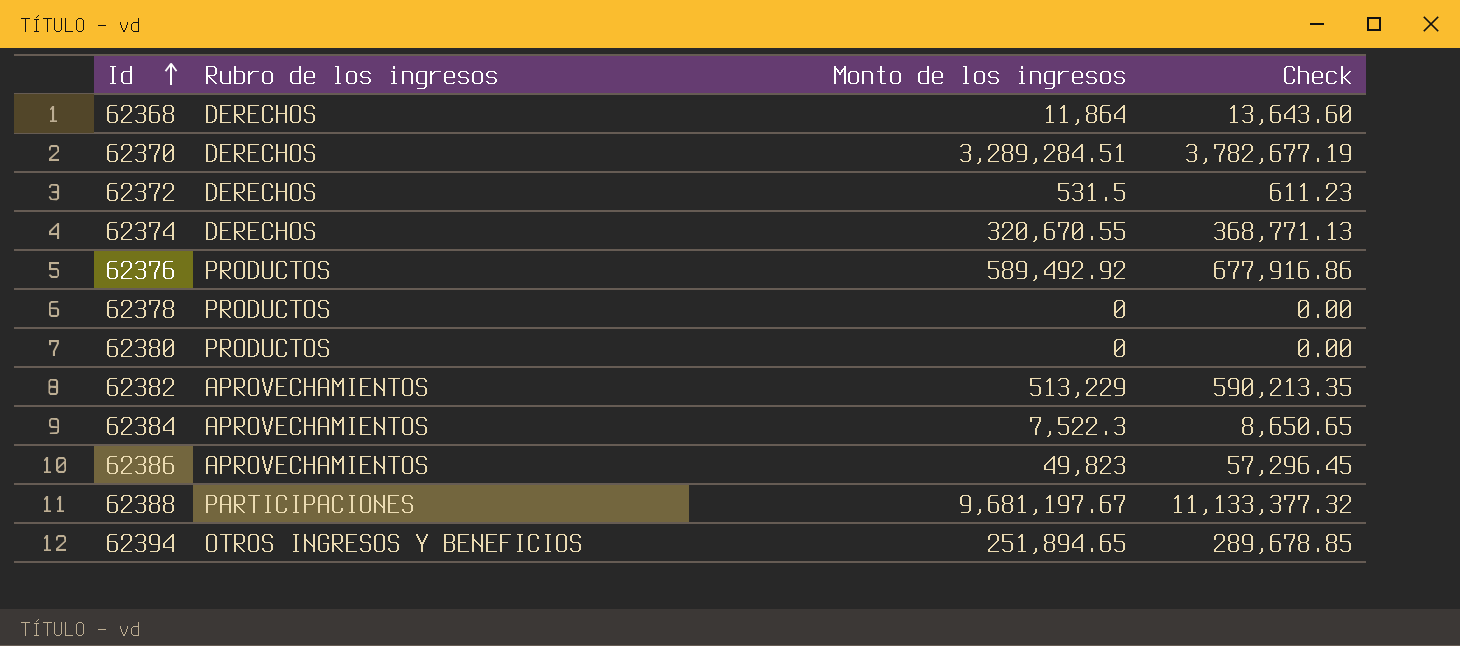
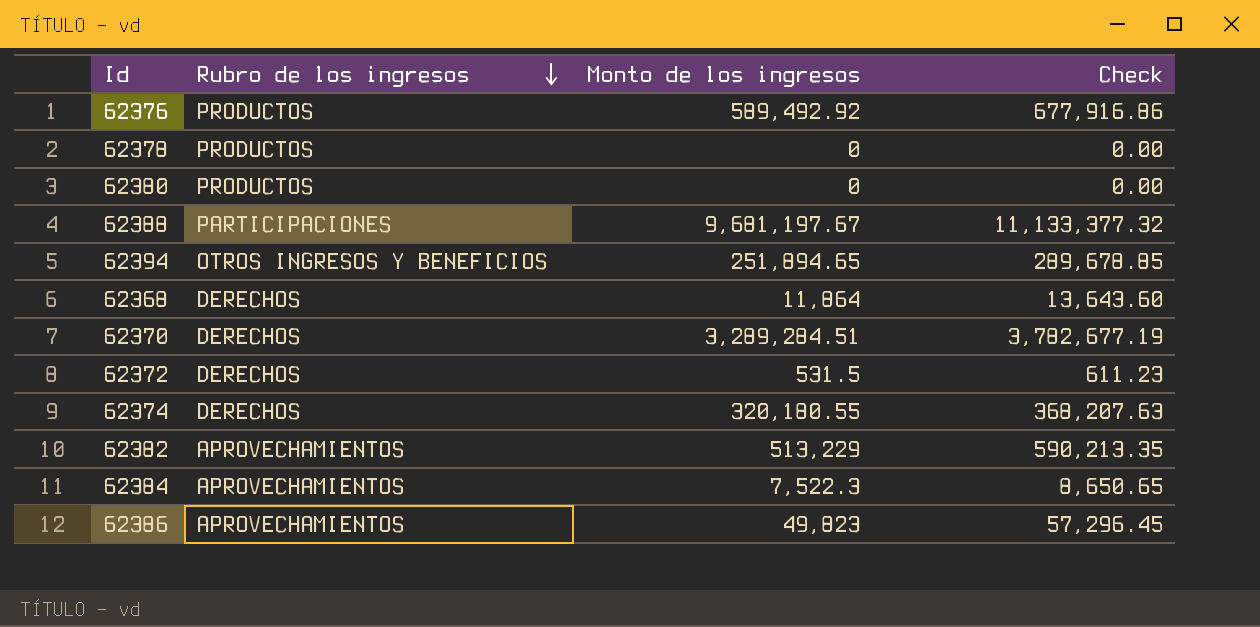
row order: Id ascending -> Rubro de los ingresos descending
62374 | Monto de los ingresos: 320,670.55 -> 320,180.55
62374 | Check: 368,771.13 -> 368,207.63

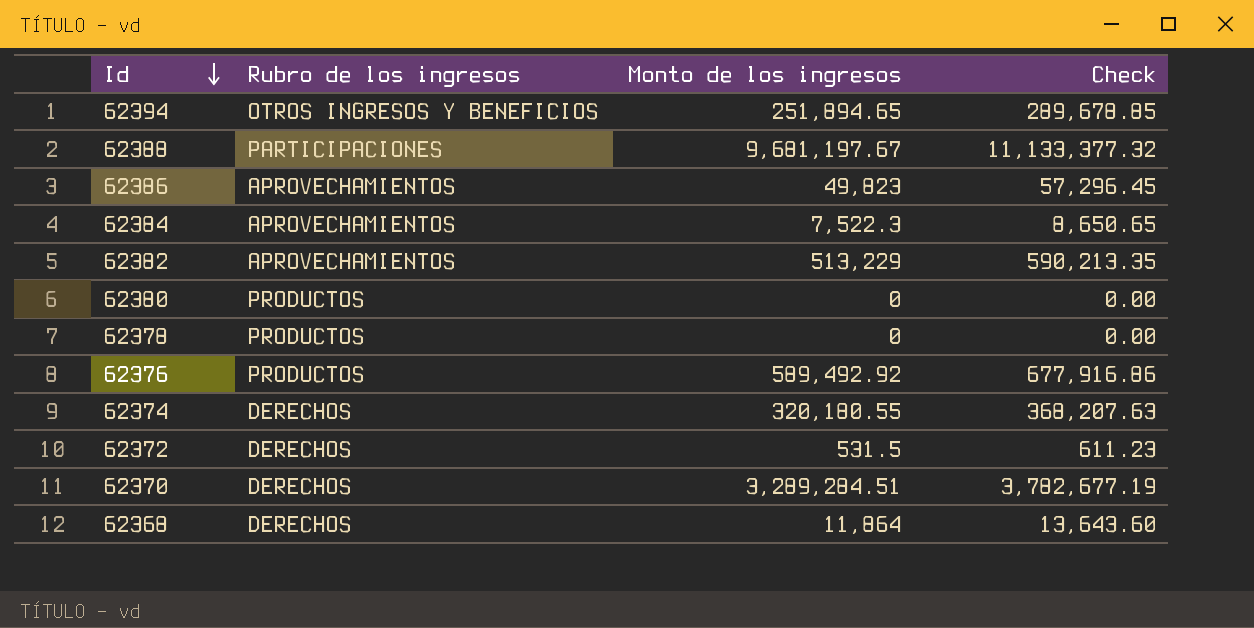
row order: Rubro de los ingresos descending -> Id descending

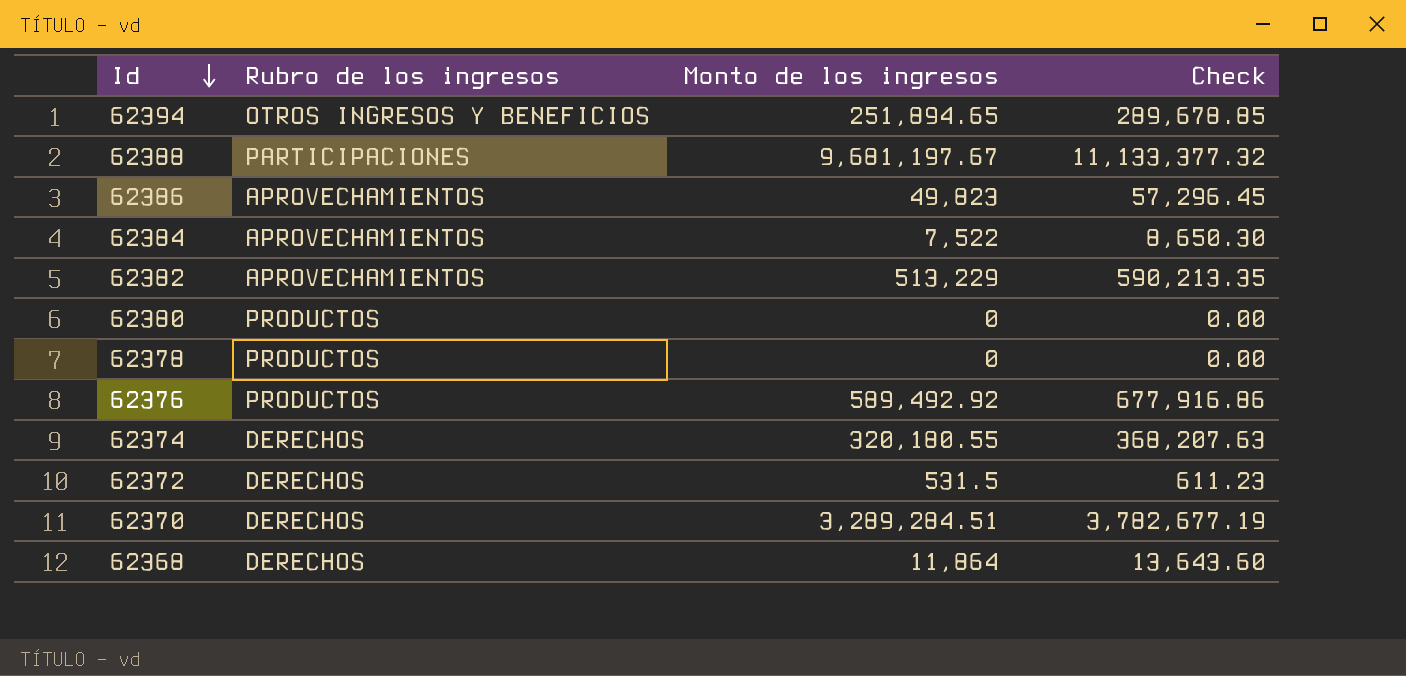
62384 | Monto de los ingresos: 7,522.3 -> 7,522
62384 | Check: 8,650.65 -> 8,650.30

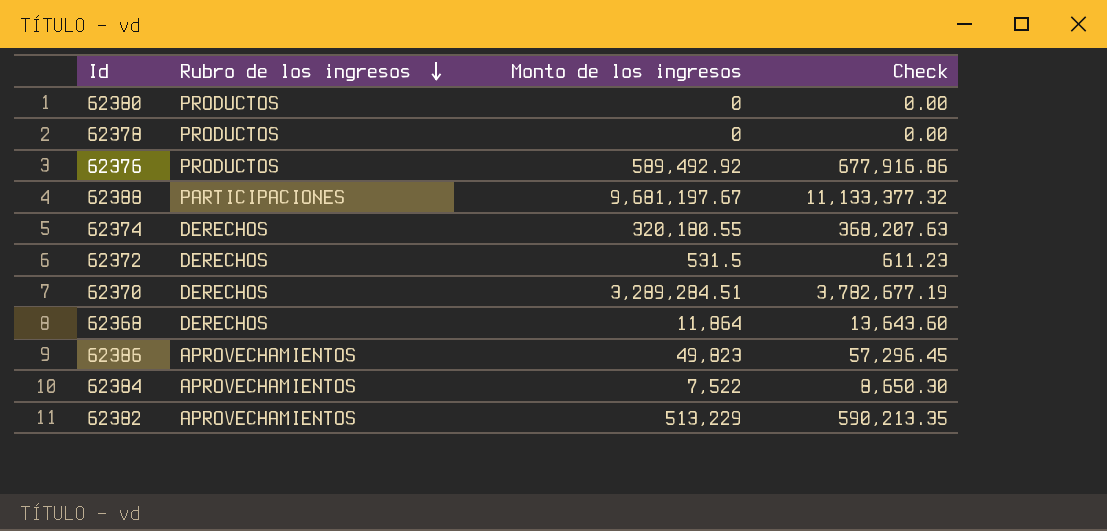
row order: Id descending -> Rubro de los ingresos descending
row 62394: OTROS INGRESOS Y BENEFICIOS | 251,894.65 | 289,678.85 -> none

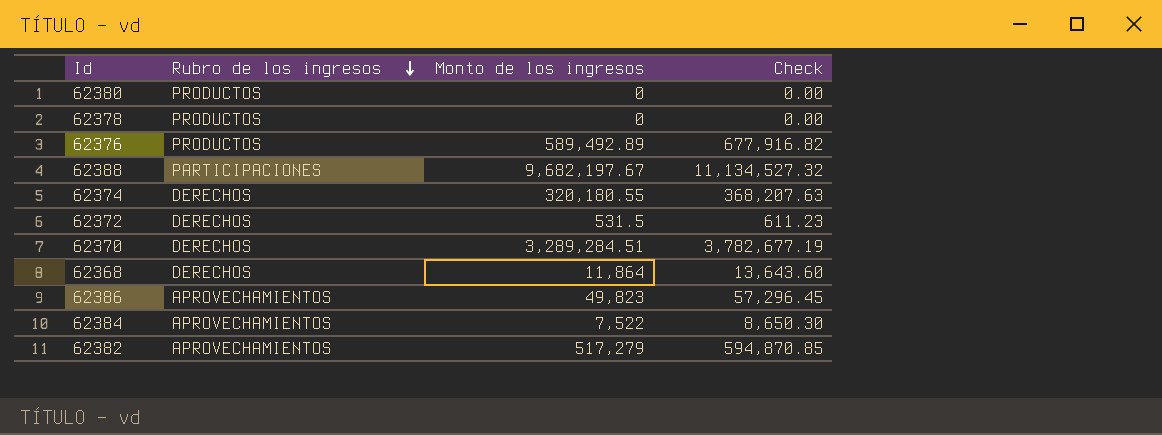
62376 | Monto de los ingresos: 589,492.92 -> 589,492.89
62376 | Check: 677,916.86 -> 677,916.82
62388 | Monto de los ingresos: 9,681,197.67 -> 9,682,197.67
62388 | Check: 11,133,377.32 -> 11,134,527.32
62382 | Monto de los ingresos: 513,229 -> 517,279
62382 | Check: 590,213.35 -> 594,870.85

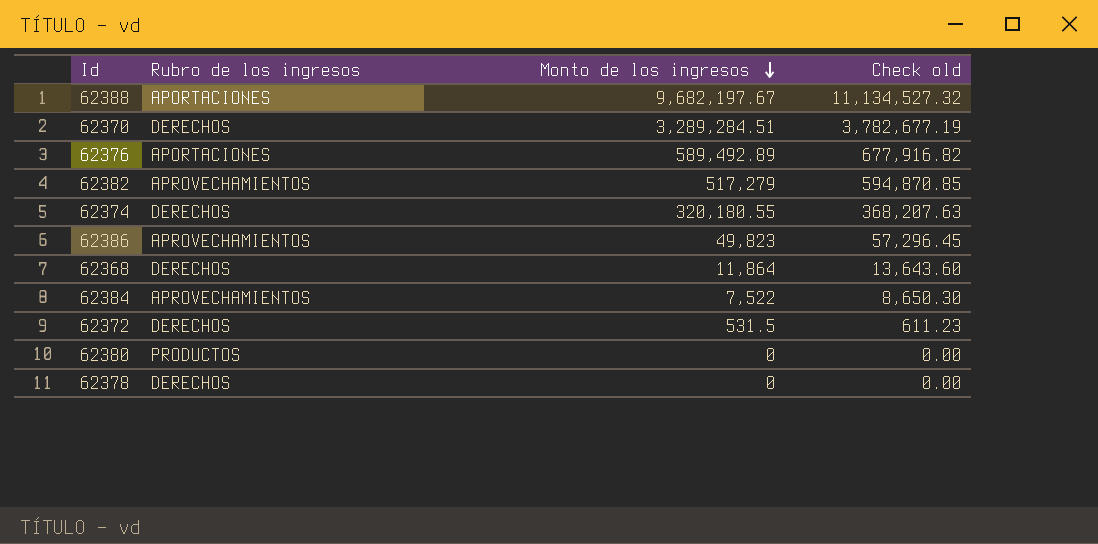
row order: Rubro de los ingresos descending -> Monto de los ingresos descending
column name: Check -> Check old
62388 | Rubro de los ingresos: PARTICIPACIONES -> APORTACIONES
62376 | Rubro de los ingresos: PRODUCTOS -> APORTACIONES
62378 | Rubro de los ingresos: PRODUCTOS -> DERECHOS

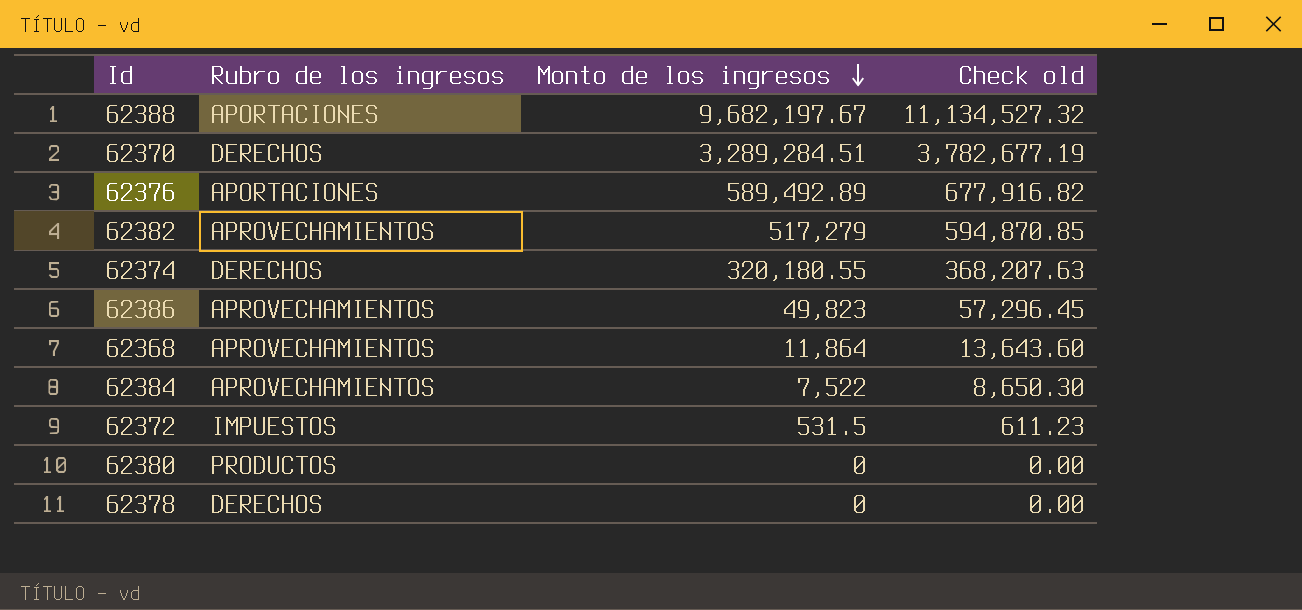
62368 | Rubro de los ingresos: DERECHOS -> APROVECHAMIENTOS
62372 | Rubro de los ingresos: DERECHOS -> IMPUESTOS

